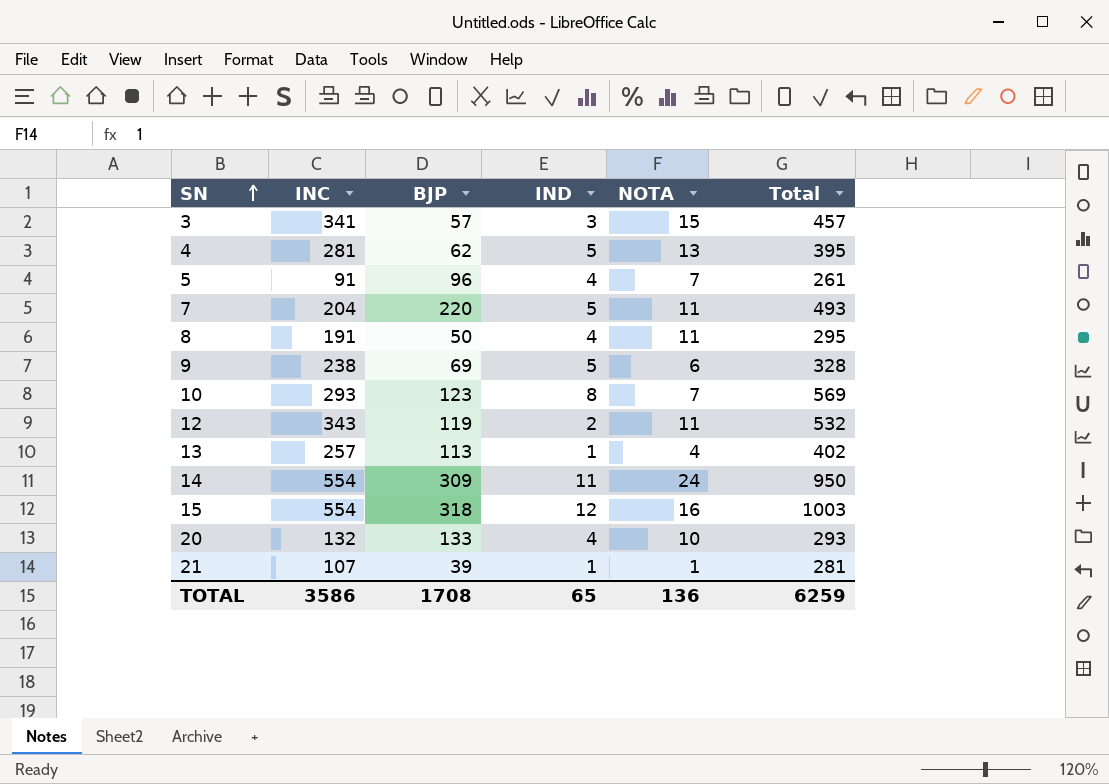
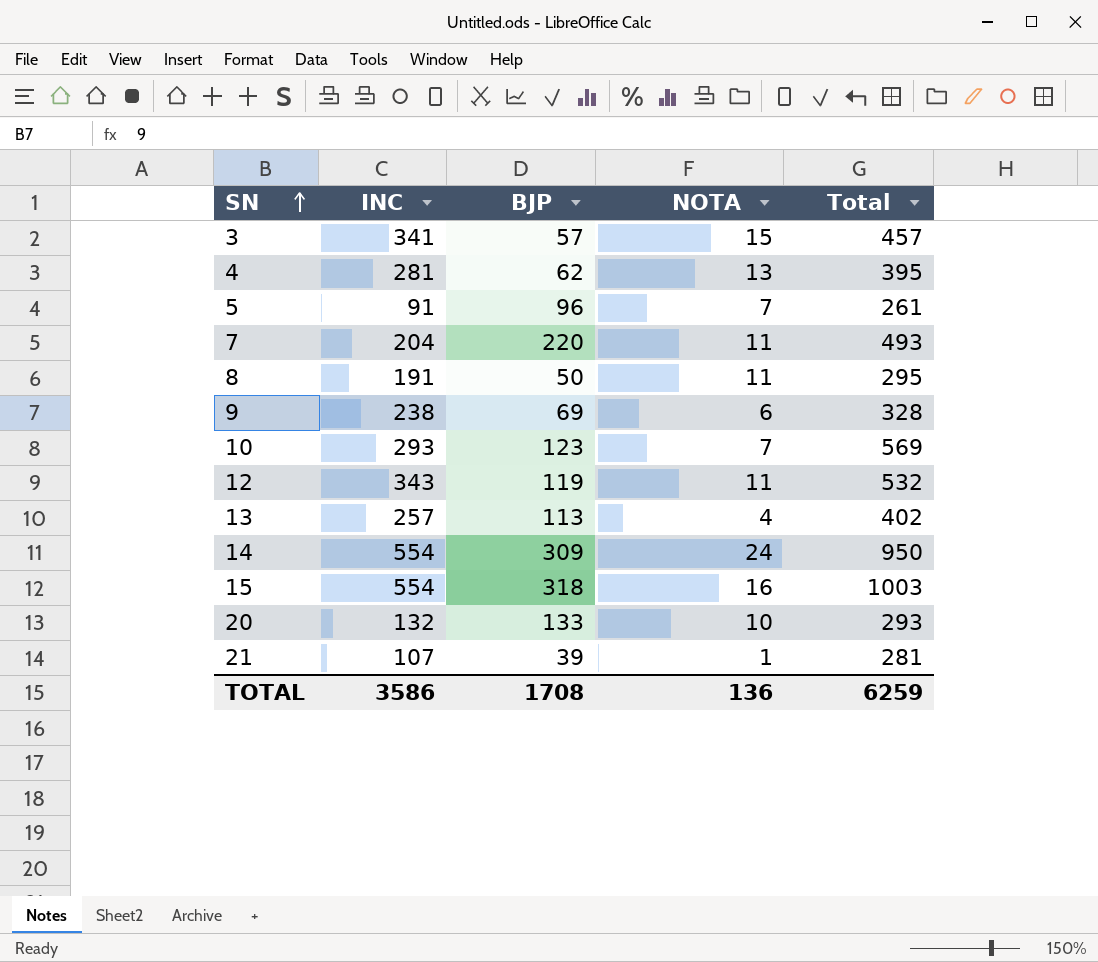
column IND | position: 4 -> none

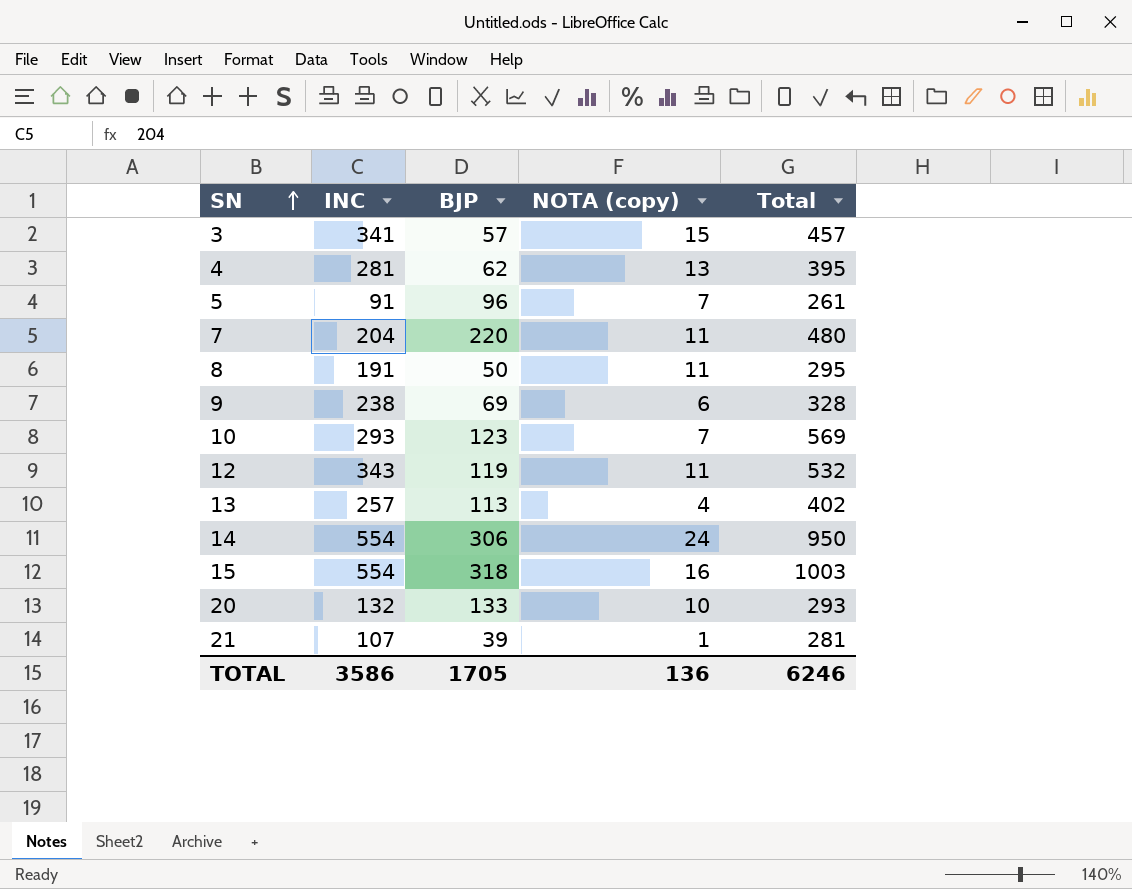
column name: NOTA -> NOTA (copy)
7 | Total: 493 -> 480
14 | BJP: 309 -> 306
TOTAL | BJP: 1708 -> 1705
TOTAL | Total: 6259 -> 6246

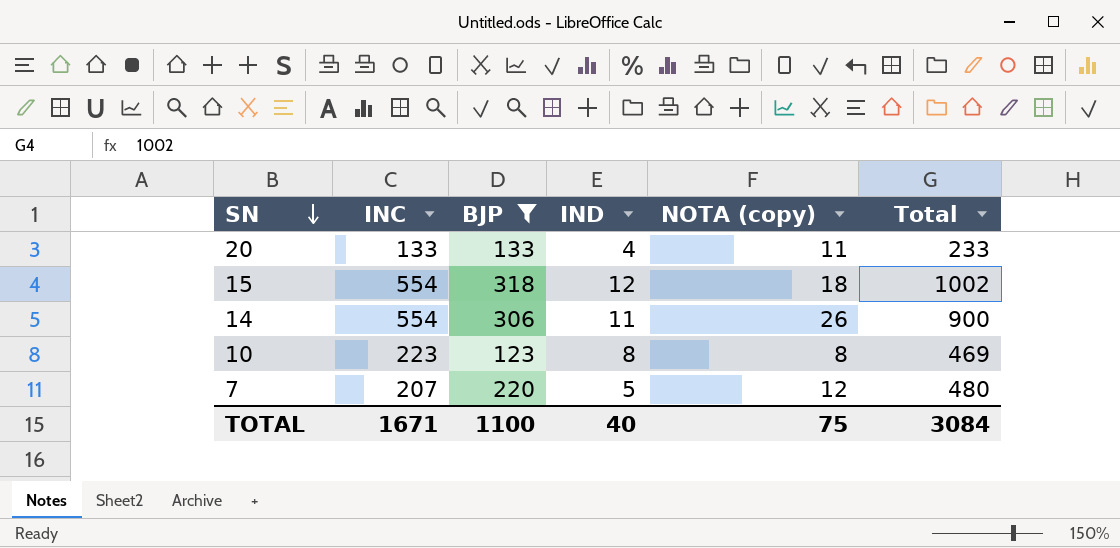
filter: none -> BJP >= 123
row order: SN ascending -> SN descending
column IND | position: none -> 4
20 | INC: 132 -> 133
20 | NOTA (copy): 10 -> 11
20 | Total: 293 -> 233
15 | NOTA (copy): 16 -> 18
15 | Total: 1003 -> 1002
14 | NOTA (copy): 24 -> 26
14 | Total: 950 -> 900
10 | INC: 293 -> 223
10 | NOTA (copy): 7 -> 8
10 | Total: 569 -> 469
7 | INC: 204 -> 207
7 | NOTA (copy): 11 -> 12
TOTAL | INC: 3586 -> 1671
TOTAL | BJP: 1705 -> 1100
TOTAL | NOTA (copy): 136 -> 75
TOTAL | Total: 6246 -> 3084

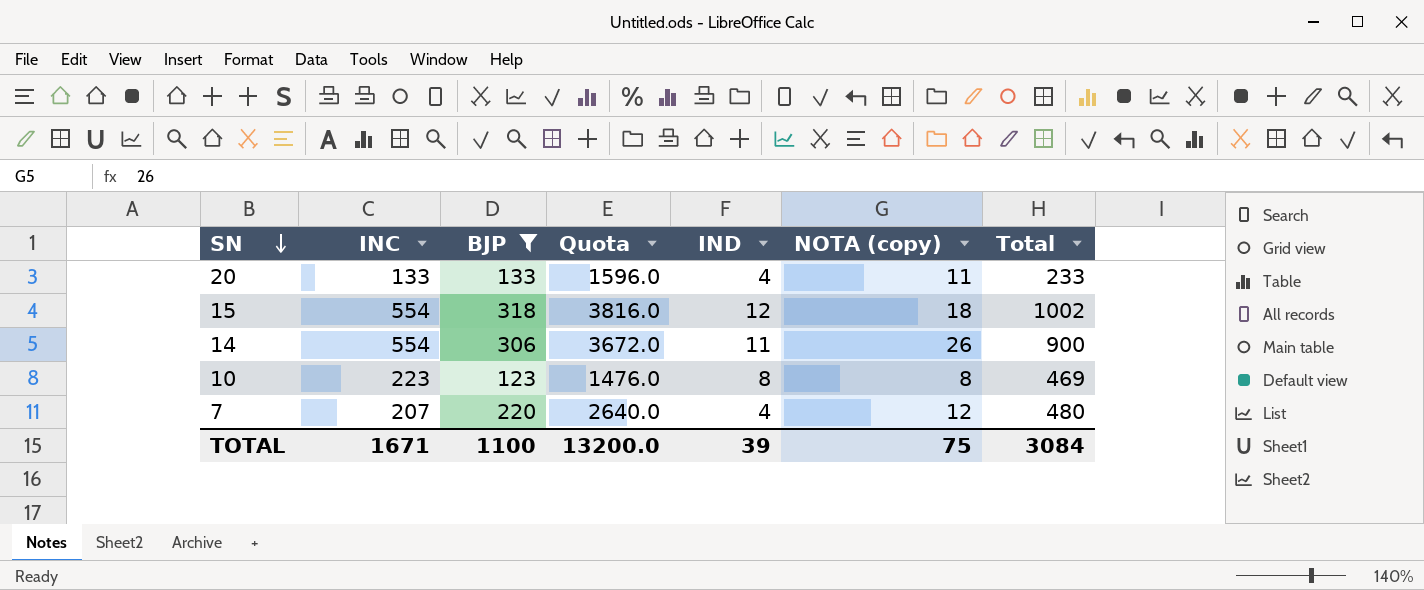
column Quota | formula: none -> [BJP] * 12
7 | IND: 5 -> 4
TOTAL | IND: 40 -> 39

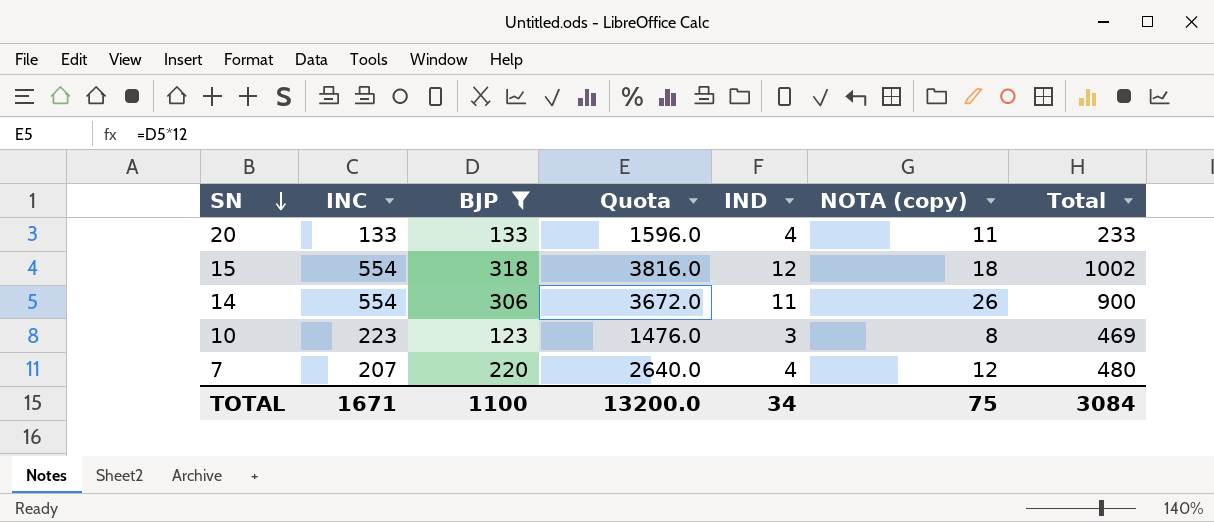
10 | IND: 8 -> 3
TOTAL | IND: 39 -> 34

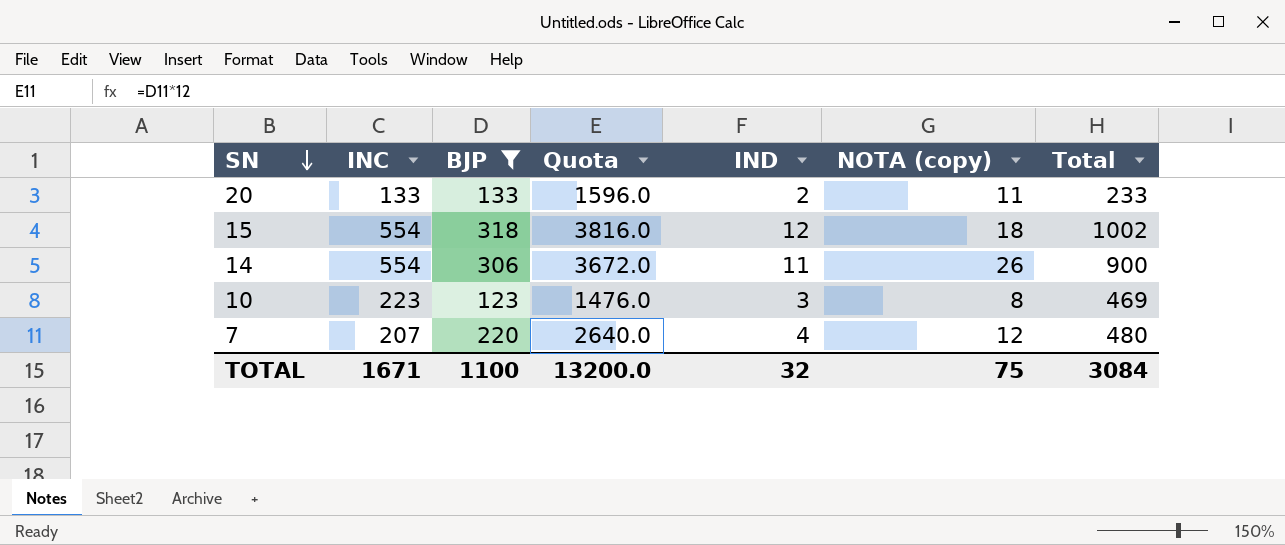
20 | IND: 4 -> 2
TOTAL | IND: 34 -> 32

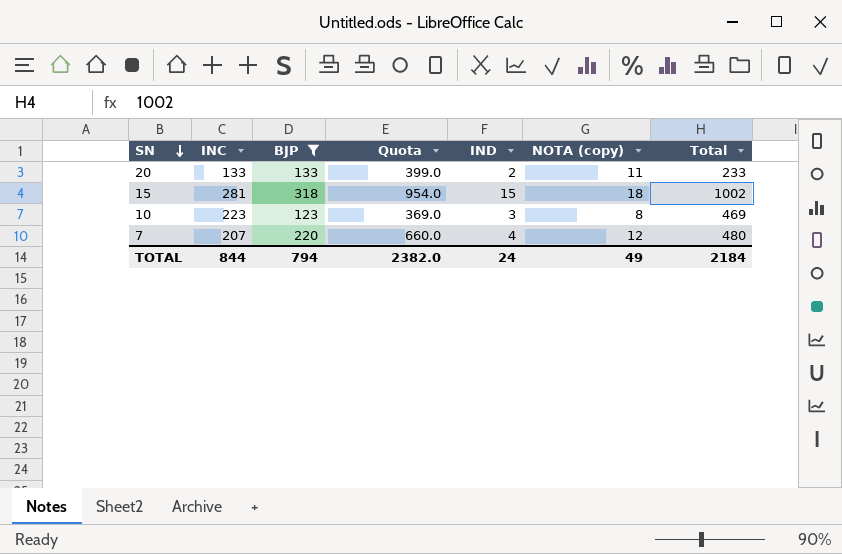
column Quota | formula: [BJP] * 12 -> [BJP] * 3
row 14: 554 | 306 | 3672.0 | 11 | 26 | 900 -> none
15 | INC: 554 -> 281
15 | IND: 12 -> 15
TOTAL | INC: 1671 -> 844
TOTAL | BJP: 1100 -> 794
TOTAL | Quota: 13200.0 -> 2382.0
TOTAL | IND: 32 -> 24
TOTAL | NOTA (copy): 75 -> 49
TOTAL | Total: 3084 -> 2184

